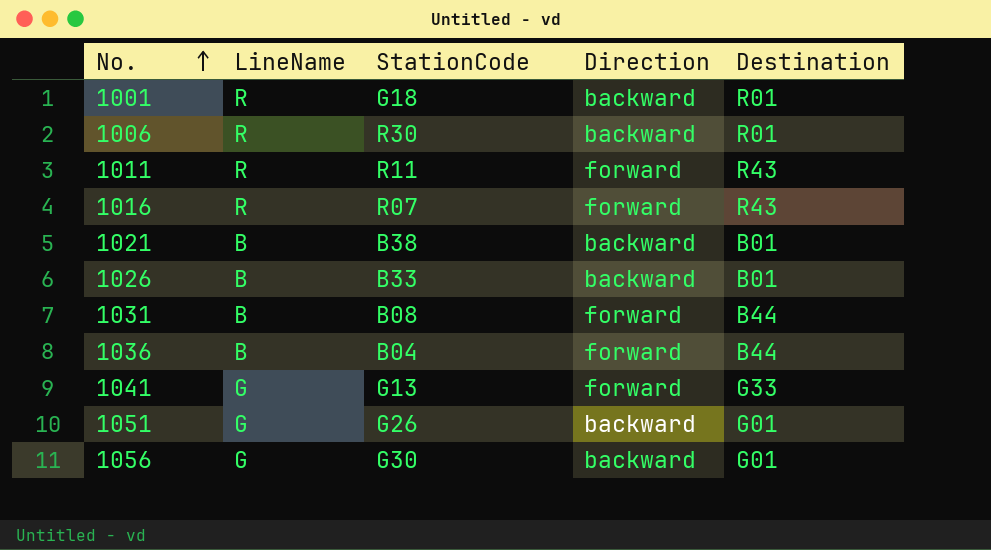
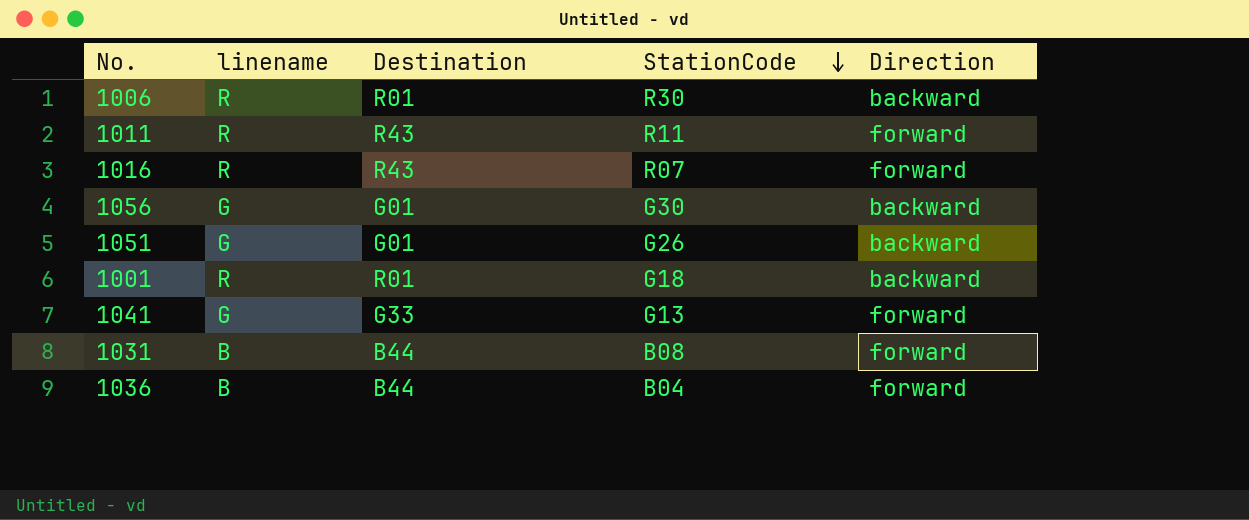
row order: No. ascending -> StationCode descending
column name: LineName -> linename
column Destination | position: 5 -> 3
row 1021: B | B38 | backward | B01 -> none
row 1026: B | B33 | backward | B01 -> none

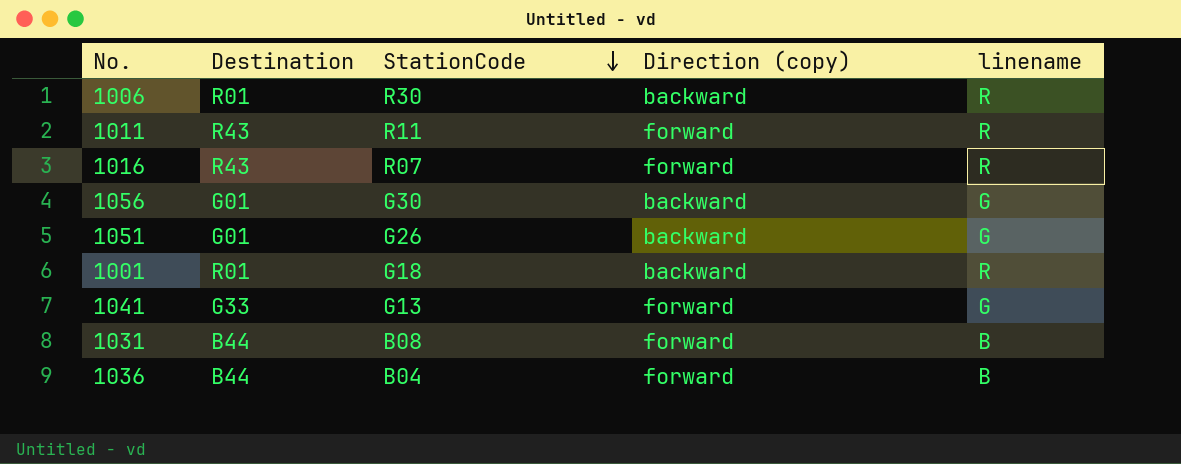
column name: Direction -> Direction (copy)
column linename | position: 2 -> 5

